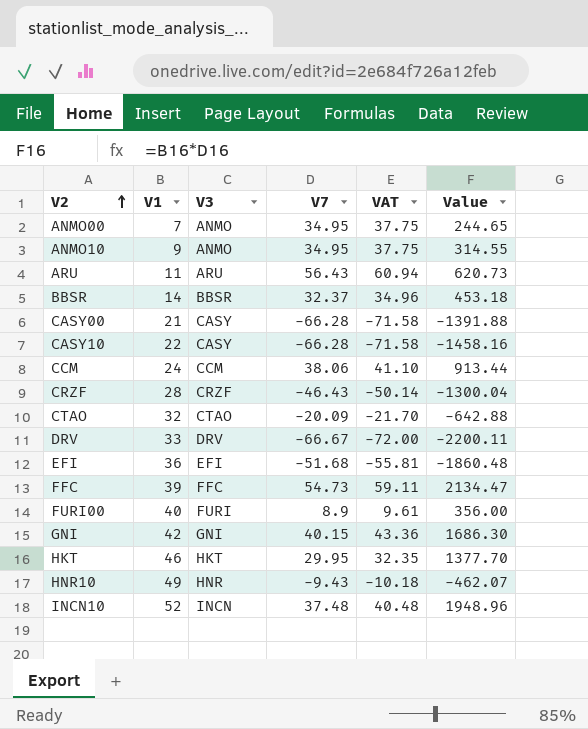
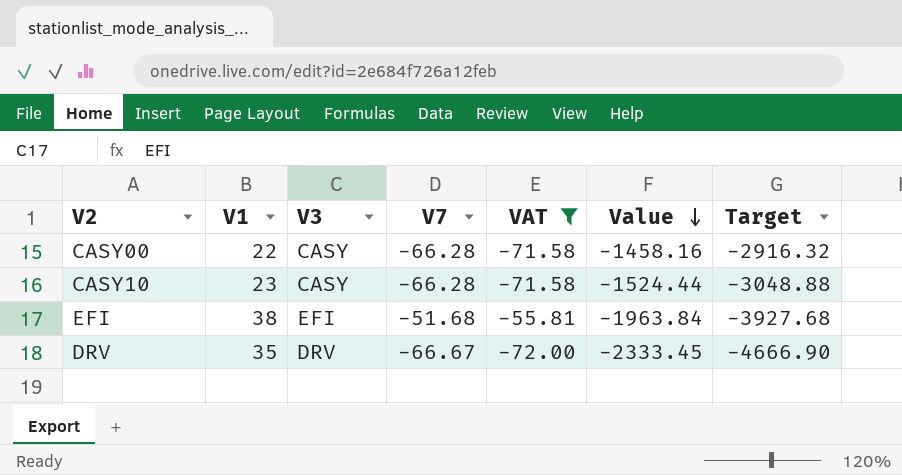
filter: none -> VAT <= -55.81
row order: V2 ascending -> Value descending
column Target | formula: none -> [Value] * 2
CASY00 | V1: 21 -> 22
CASY00 | Value: -1391.88 -> -1458.16
CASY10 | V1: 22 -> 23
CASY10 | Value: -1458.16 -> -1524.44
EFI | V1: 36 -> 38
EFI | Value: -1860.48 -> -1963.84
DRV | V1: 33 -> 35
DRV | Value: -2200.11 -> -2333.45

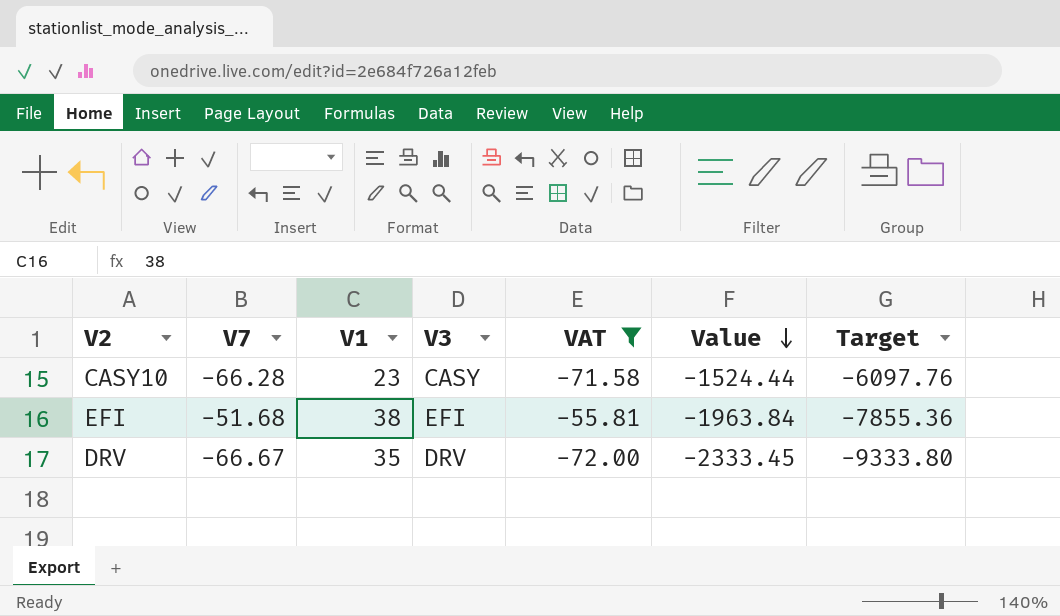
column V7 | position: 4 -> 2
column Target | formula: [Value] * 2 -> [Value] * 4
row CASY00: 22 | CASY | -66.28 | -71.58 | -1458.16 | -2916.32 -> none

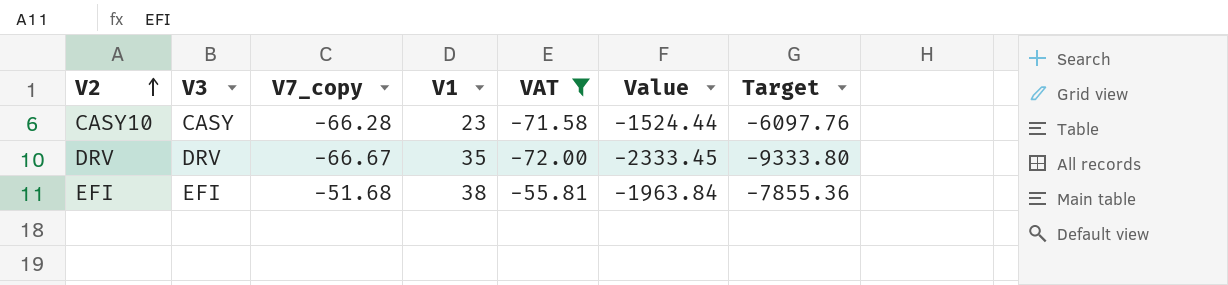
row order: Value descending -> V2 ascending
column V3 | position: 4 -> 2
column name: V7 -> V7_copy

